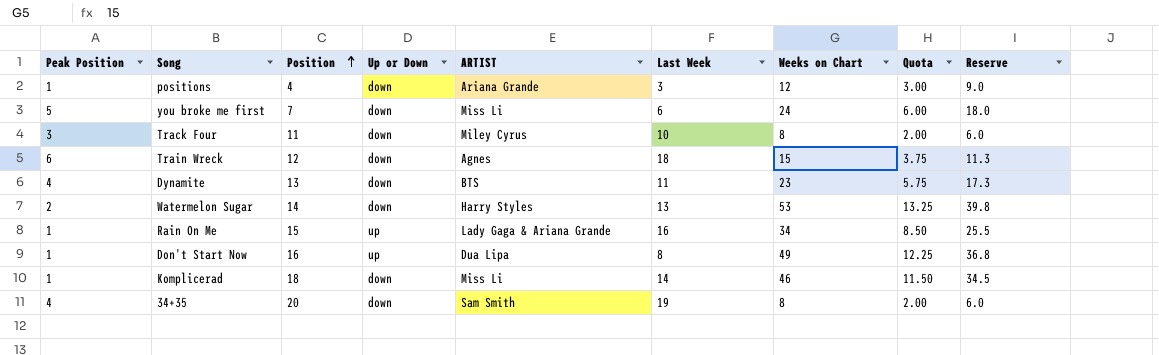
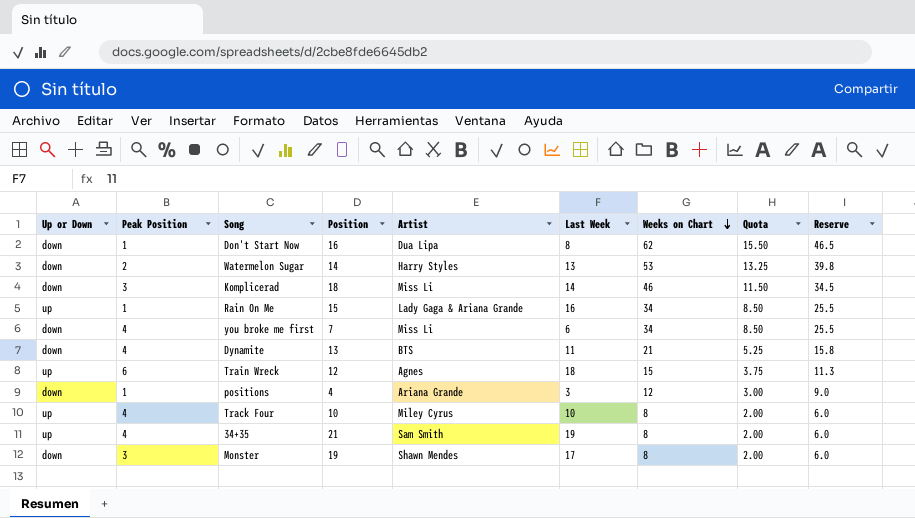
row order: Position ascending -> Weeks on Chart descending
column Up or Down | position: 4 -> 1
column name: ARTIST -> Artist
Don't Start Now | Up or Down: up -> down
Don't Start Now | Weeks on Chart: 49 -> 62
Don't Start Now | Quota: 12.25 -> 15.50
Don't Start Now | Reserve: 36.8 -> 46.5
Komplicerad | Peak Position: 1 -> 3
you broke me first | Peak Position: 5 -> 4
you broke me first | Weeks on Chart: 24 -> 34
you broke me first | Quota: 6.00 -> 8.50
you broke me first | Reserve: 18.0 -> 25.5
Dynamite | Weeks on Chart: 23 -> 21
Dynamite | Quota: 5.75 -> 5.25
Dynamite | Reserve: 17.3 -> 15.8
Train Wreck | Up or Down: down -> up
Track Four | Up or Down: down -> up
Track Four | Peak Position: 3 -> 4
Track Four | Position: 11 -> 10
34+35 | Up or Down: down -> up
34+35 | Position: 20 -> 21
row Monster: none -> down | 3 | 19 | Shawn Mendes | 17 | 8 | 2.00 | 6.0

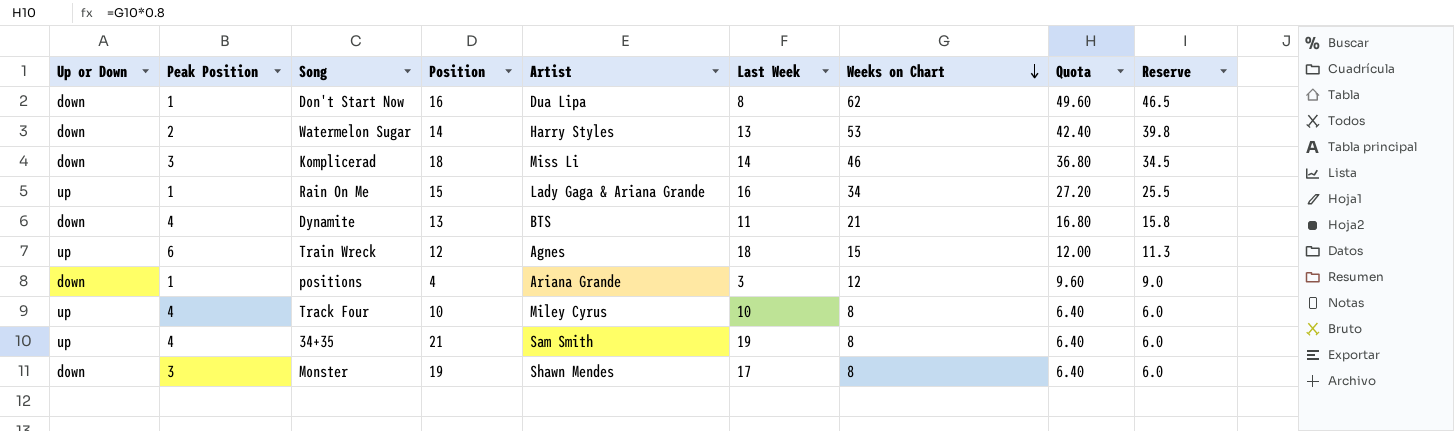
column Quota | formula: [Weeks on Chart] * 0.25 -> [Weeks on Chart] * 0.8
row you broke me first: down | 4 | 7 | Miss Li | 6 | 34 | 8.50 | 25.5 -> none

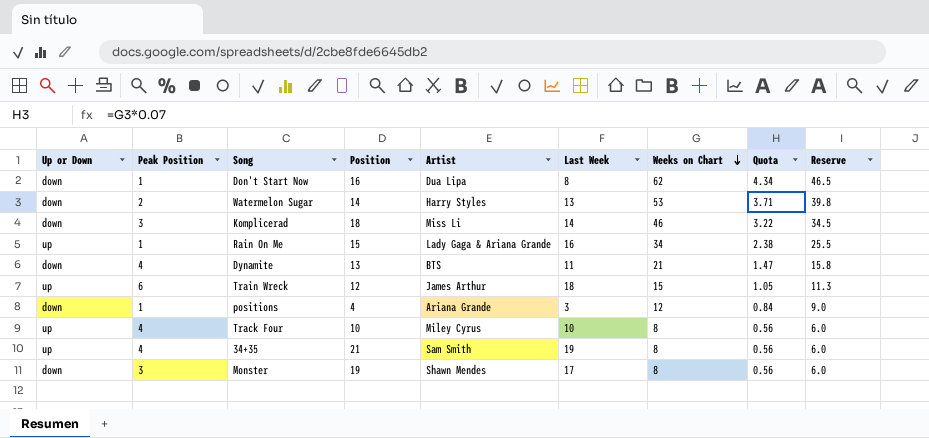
column Quota | formula: [Weeks on Chart] * 0.8 -> [Weeks on Chart] * 0.07
Train Wreck | Artist: Agnes -> James Arthur

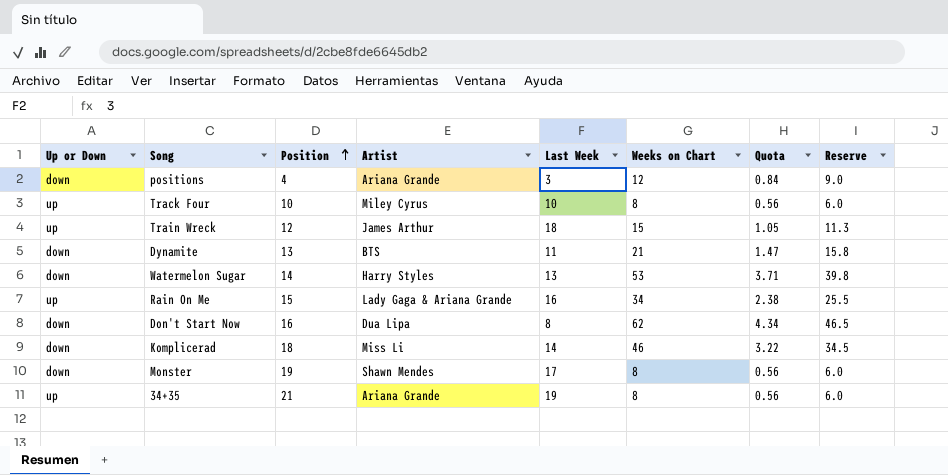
row order: Weeks on Chart descending -> Position ascending
column Peak Position | position: 2 -> none
34+35 | Artist: Sam Smith -> Ariana Grande

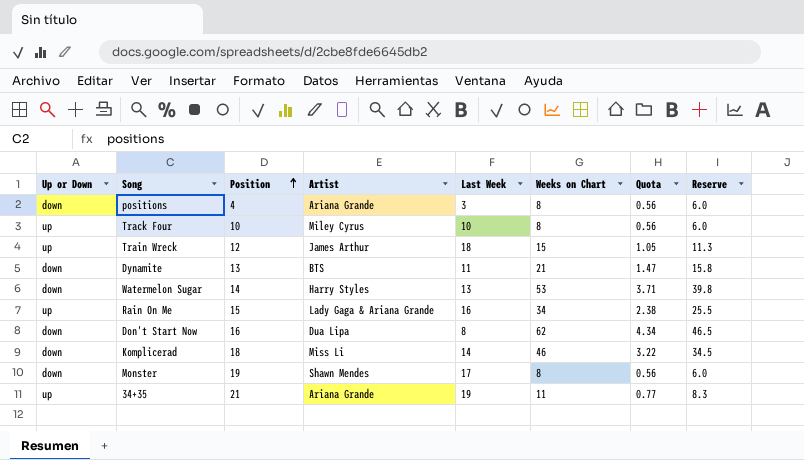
positions | Weeks on Chart: 12 -> 8
positions | Quota: 0.84 -> 0.56
positions | Reserve: 9.0 -> 6.0
34+35 | Weeks on Chart: 8 -> 11
34+35 | Quota: 0.56 -> 0.77
34+35 | Reserve: 6.0 -> 8.3

